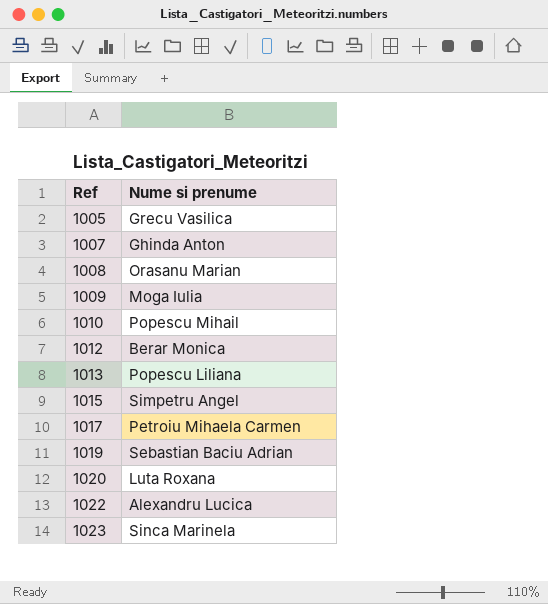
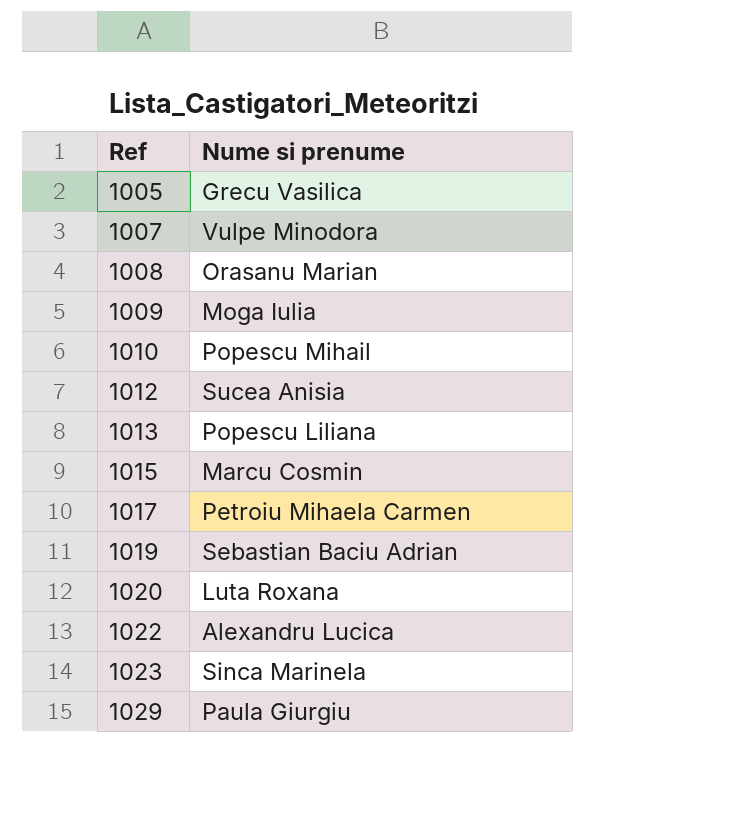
1007 | Nume si prenume: Ghinda Anton -> Vulpe Minodora
1012 | Nume si prenume: Berar Monica -> Sucea Anisia
1015 | Nume si prenume: Simpetru Angel -> Marcu Cosmin
row 1029: none -> Paula Giurgiu

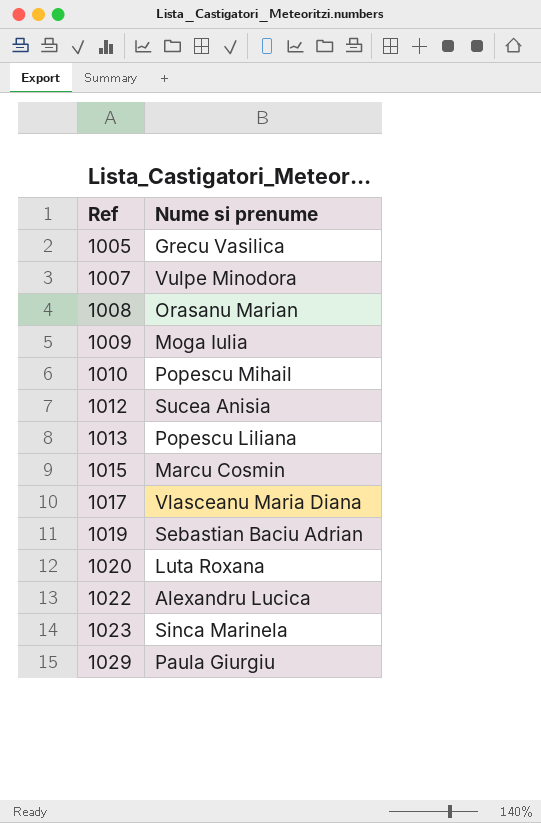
1017 | Nume si prenume: Petroiu Mihaela Carmen -> Vlasceanu Maria Diana

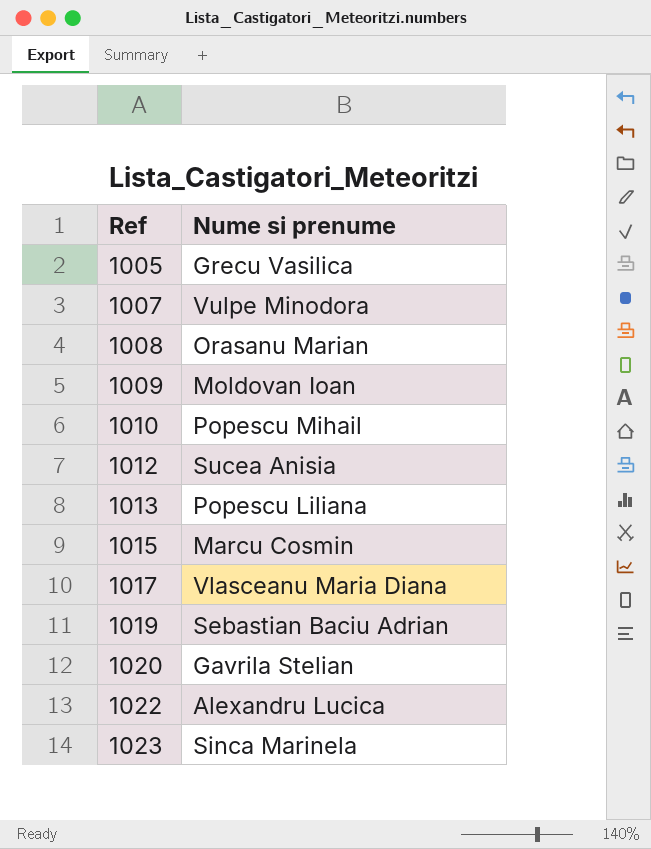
row 1029: Paula Giurgiu -> none
1009 | Nume si prenume: Moga Iulia -> Moldovan Ioan
1020 | Nume si prenume: Luta Roxana -> Gavrila Stelian

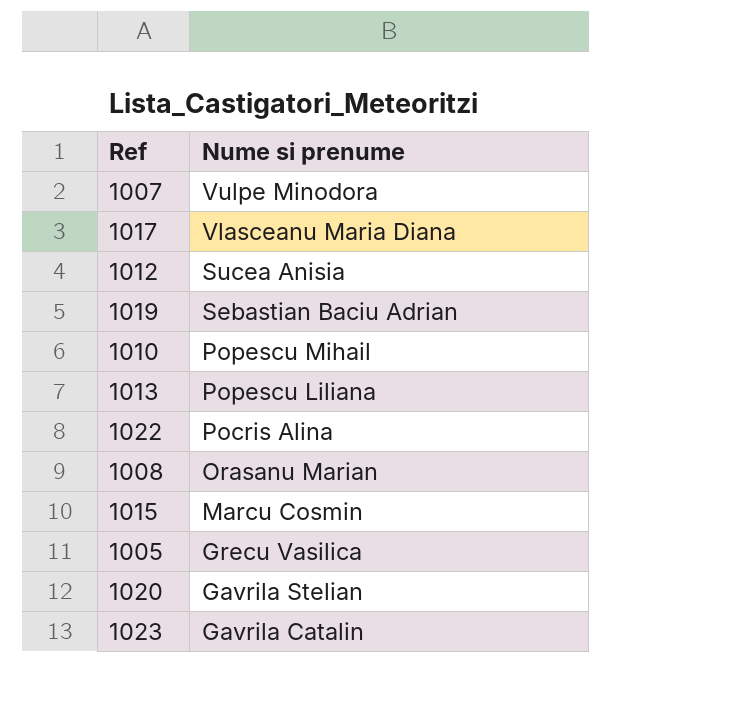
row order: Ref ascending -> Nume si prenume descending
row 1009: Moldovan Ioan -> none
1022 | Nume si prenume: Alexandru Lucica -> Pocris Alina
1023 | Nume si prenume: Sinca Marinela -> Gavrila Catalin

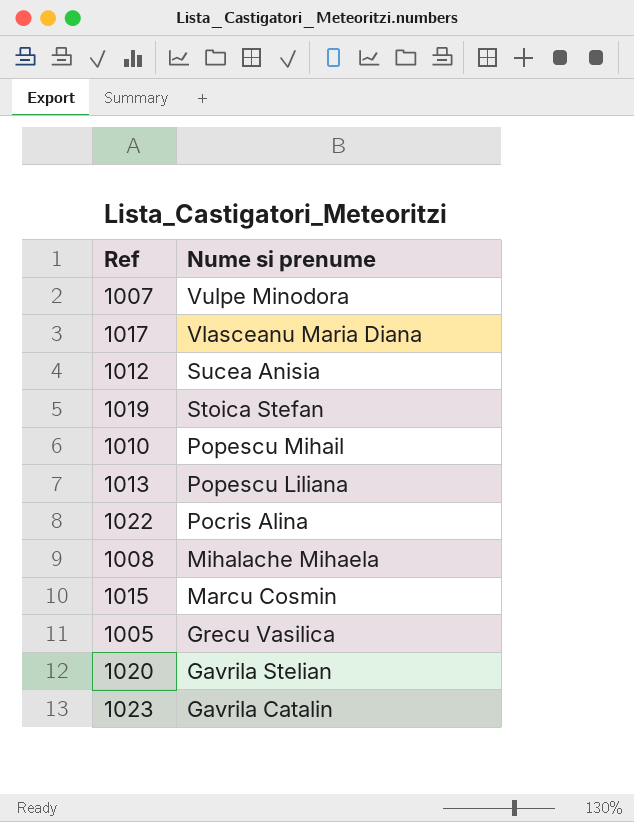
1019 | Nume si prenume: Sebastian Baciu Adrian -> Stoica Stefan
1008 | Nume si prenume: Orasanu Marian -> Mihalache Mihaela

